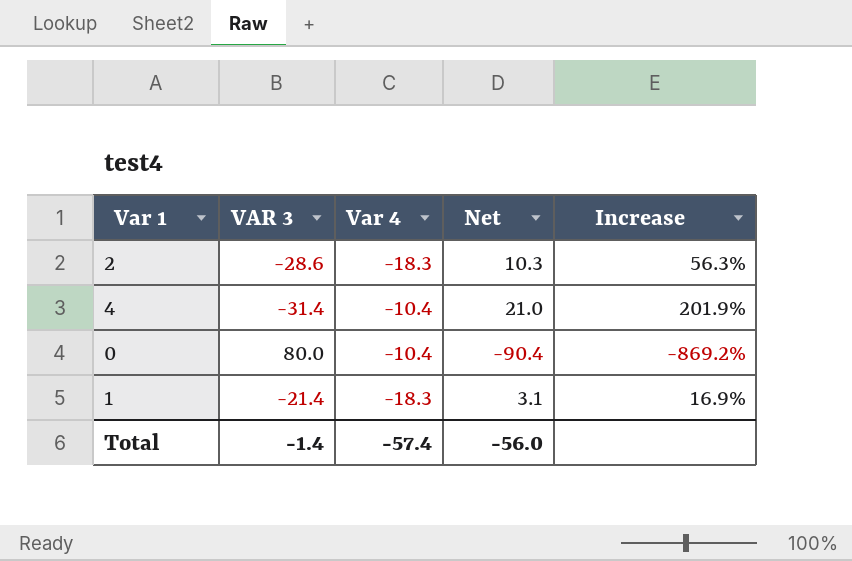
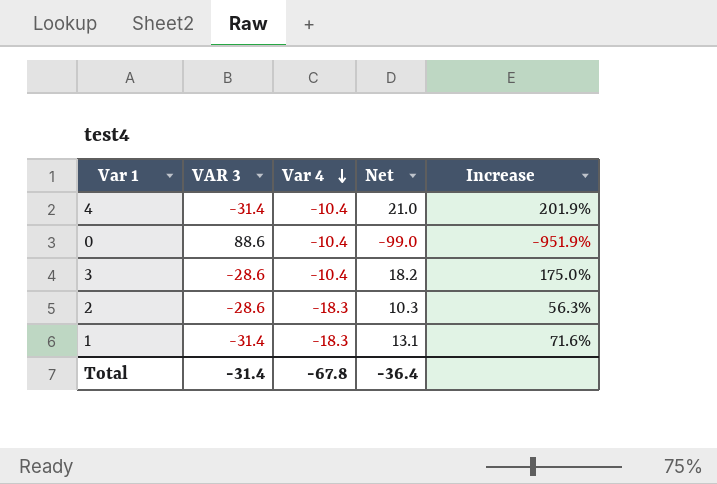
row order: none -> Var 4 descending
0 | VAR 3: 80.0 -> 88.6
0 | Net: -90.4 -> -99.0
0 | Increase: -869.2% -> -951.9%
row 3: none -> -28.6 | -10.4 | 18.2 | 175.0%
1 | VAR 3: -21.4 -> -31.4
1 | Net: 3.1 -> 13.1
1 | Increase: 16.9% -> 71.6%
Total | VAR 3: -1.4 -> -31.4
Total | Var 4: -57.4 -> -67.8
Total | Net: -56.0 -> -36.4

